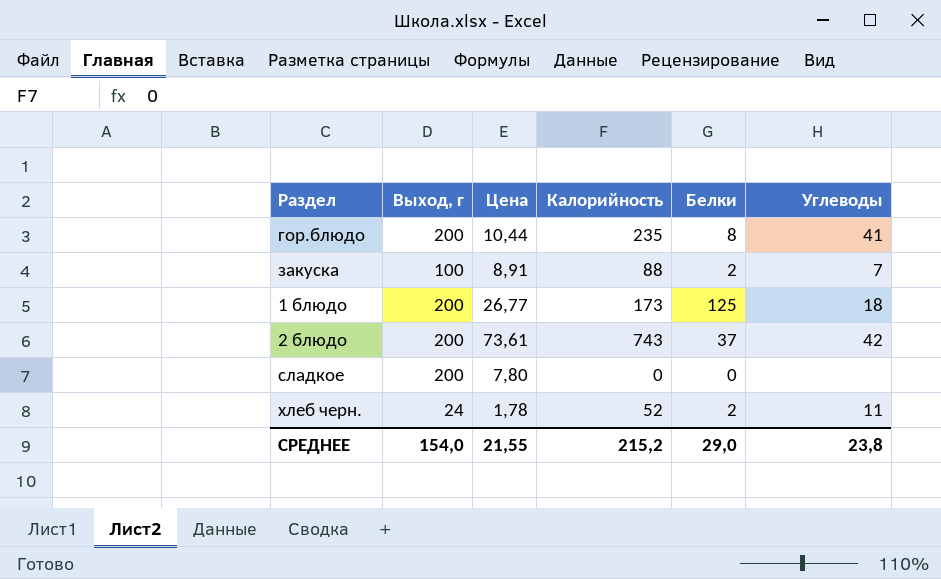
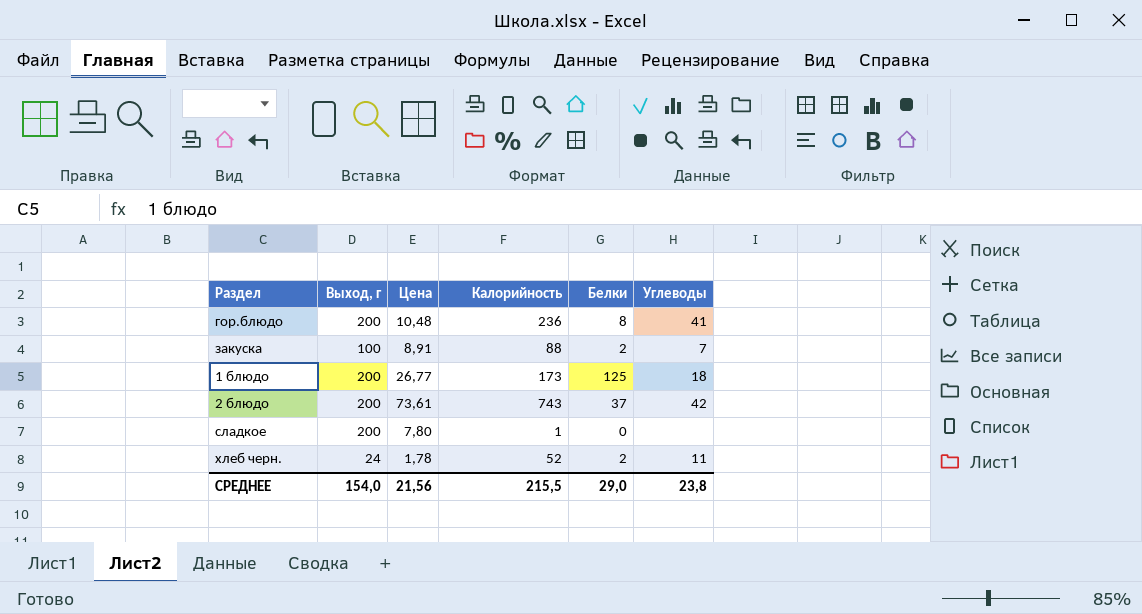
гор.блюдо | Цена: 10,44 -> 10,48
гор.блюдо | Калорийность: 235 -> 236
сладкое | Калорийность: 0 -> 1
СРЕДНЕЕ | Цена: 21,55 -> 21,56
СРЕДНЕЕ | Калорийность: 215,2 -> 215,5

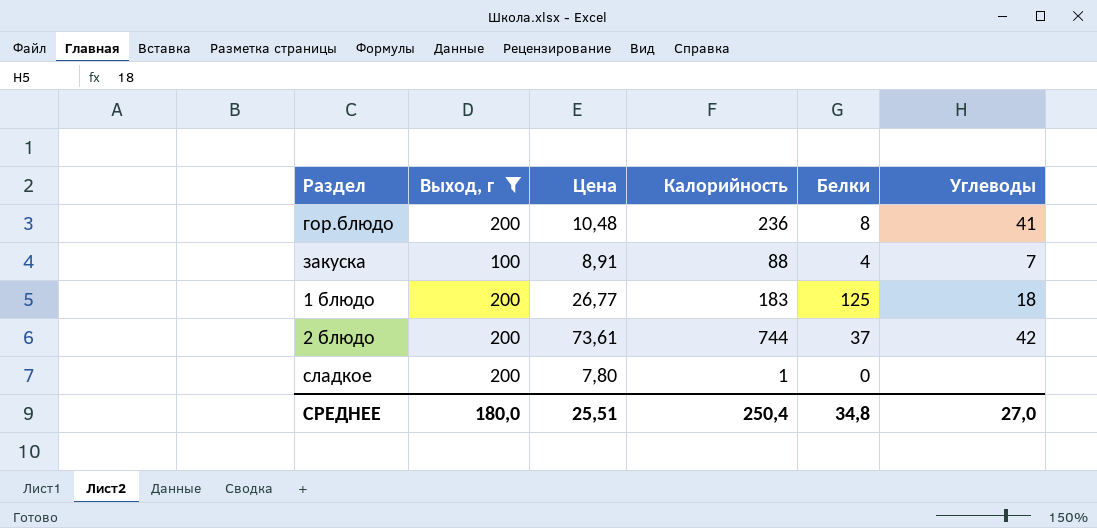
filter: none -> Выход, г != 24
закуска | Белки: 2 -> 4
1 блюдо | Калорийность: 173 -> 183
2 блюдо | Калорийность: 743 -> 744
СРЕДНЕЕ | Выход, г: 154,0 -> 180,0
СРЕДНЕЕ | Цена: 21,56 -> 25,51
СРЕДНЕЕ | Калорийность: 215,5 -> 250,4
СРЕДНЕЕ | Белки: 29,0 -> 34,8
СРЕДНЕЕ | Углеводы: 23,8 -> 27,0

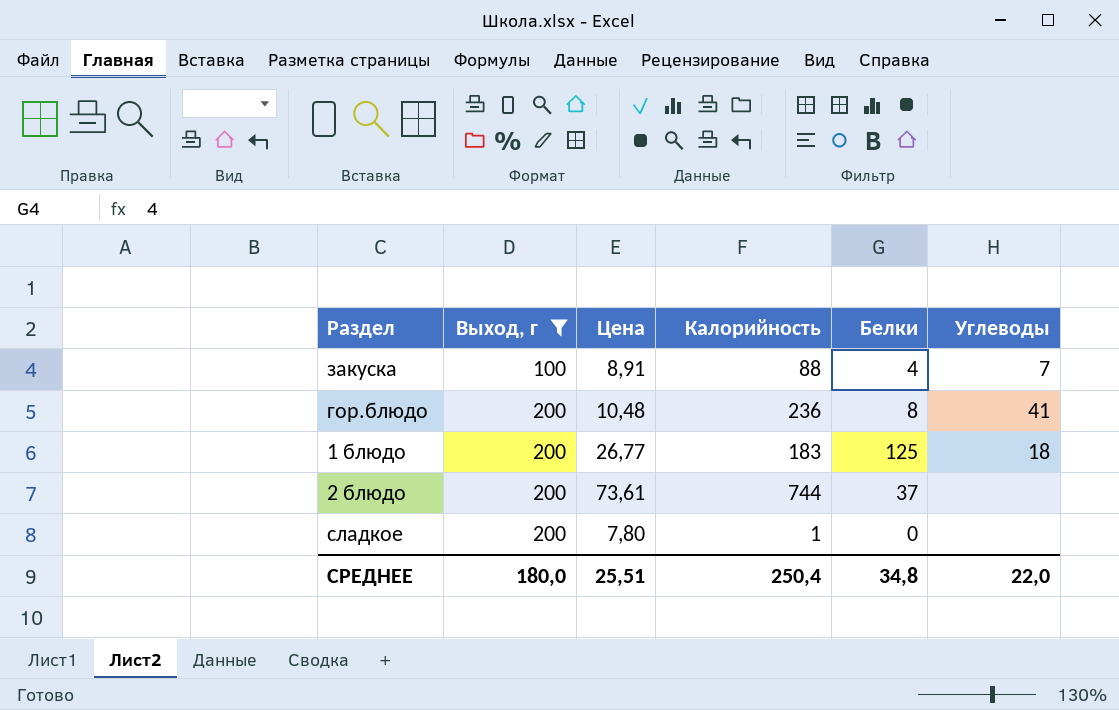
row order: none -> Выход, г ascending
2 блюдо | Углеводы: 42 -> none
СРЕДНЕЕ | Углеводы: 27,0 -> 22,0

